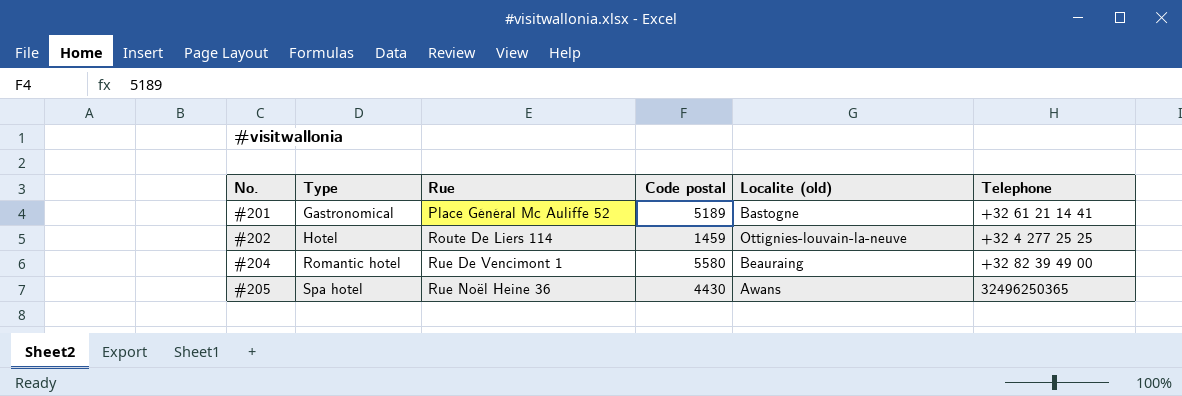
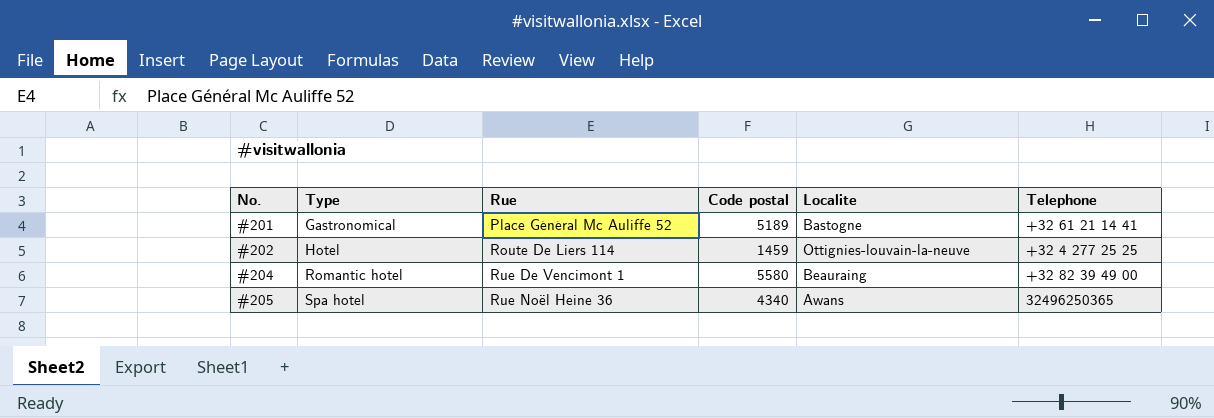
column name: Localite (old) -> Localite
#205 | Code postal: 4430 -> 4340

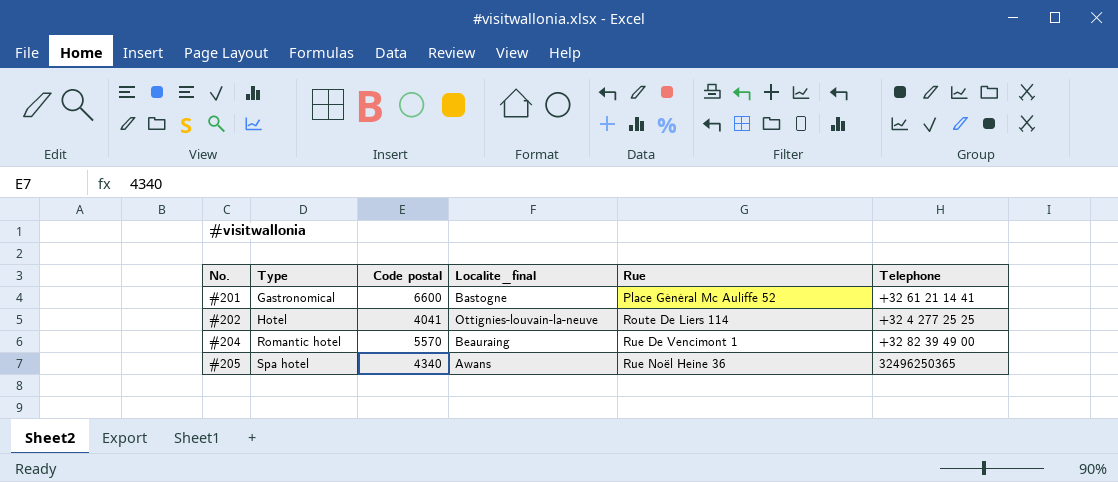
column name: Localite -> Localite_final
column Rue | position: 3 -> 5
#201 | Code postal: 5189 -> 6600
#202 | Code postal: 1459 -> 4041
#204 | Code postal: 5580 -> 5570

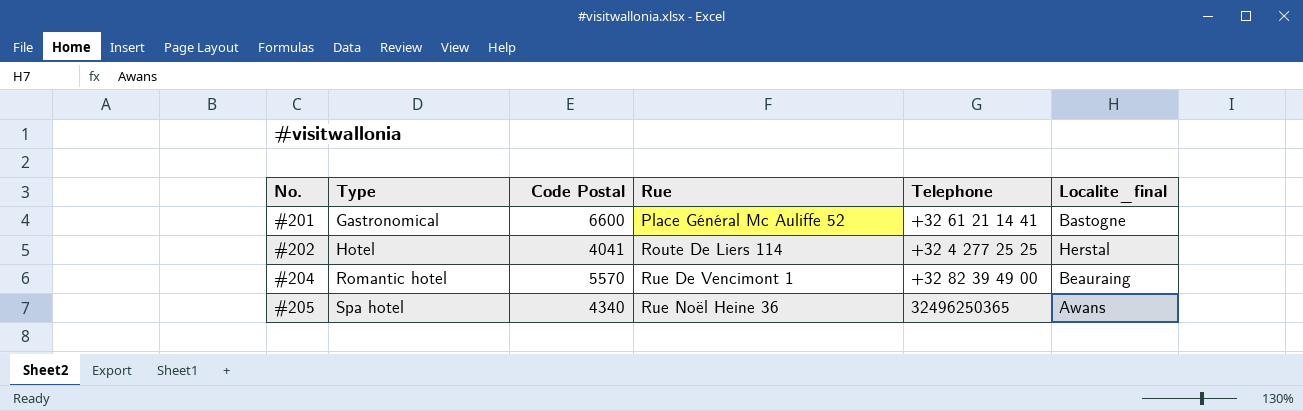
column name: Code postal -> Code Postal
column Localite_final | position: 4 -> 6
#202 | Localite_final: Ottignies-louvain-la-neuve -> Herstal

